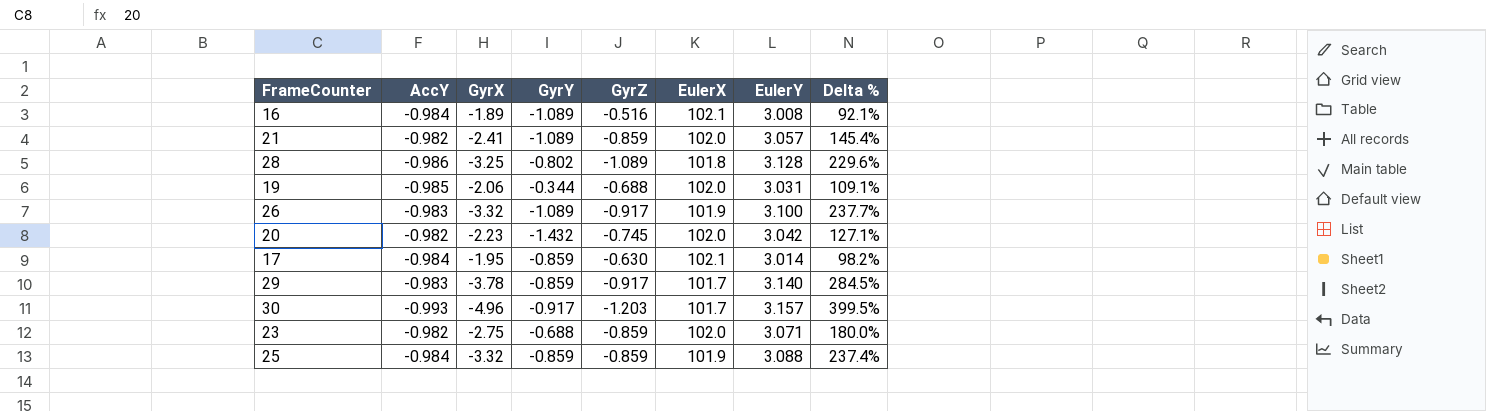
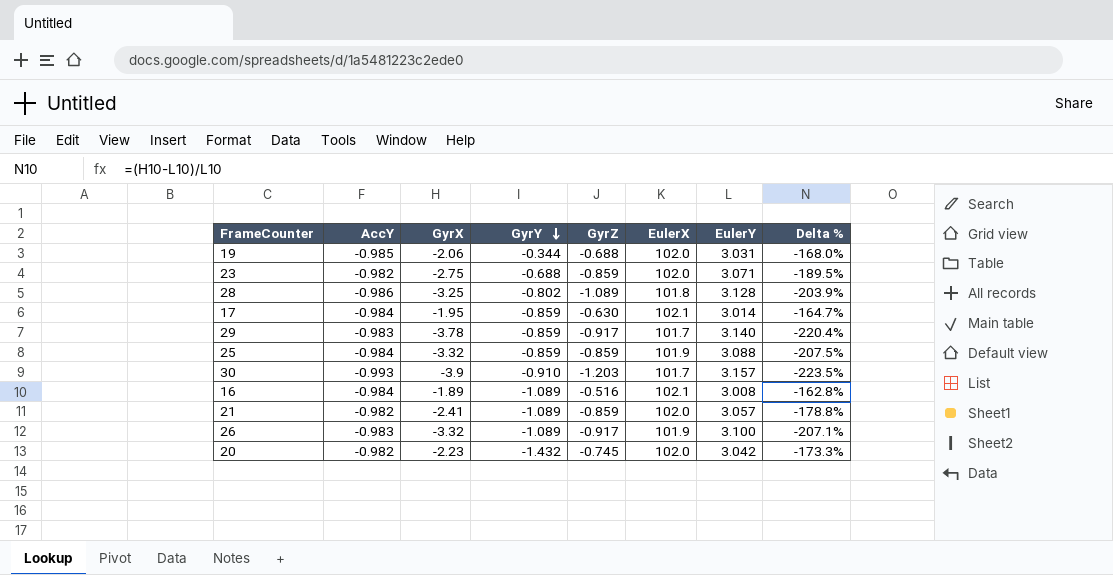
row order: none -> GyrY descending
column Delta % | formula: ([GyrX] - [AccY]) / [AccY] -> ([GyrX] - [EulerY]) / [EulerY]
30 | GyrX: -4.96 -> -3.9
30 | GyrY: -0.917 -> -0.910

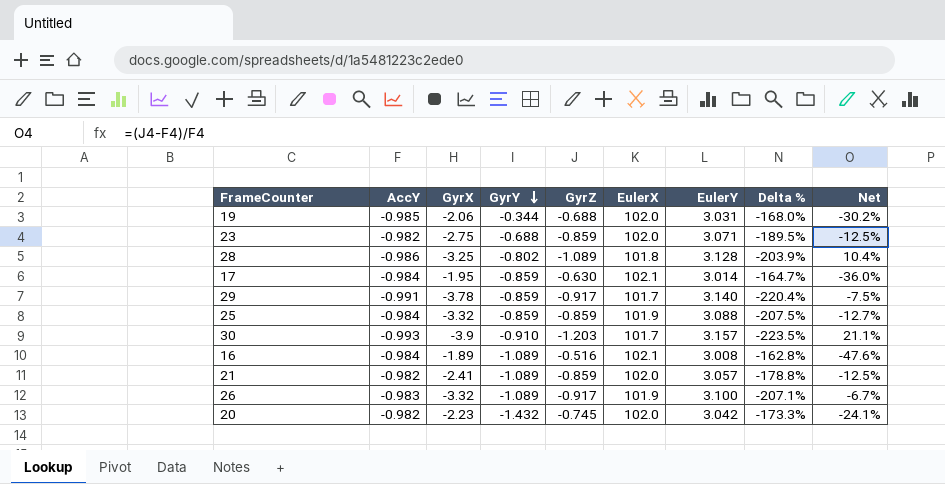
column Net | formula: none -> ([GyrZ] - [AccY]) / [AccY]
29 | AccY: -0.983 -> -0.991

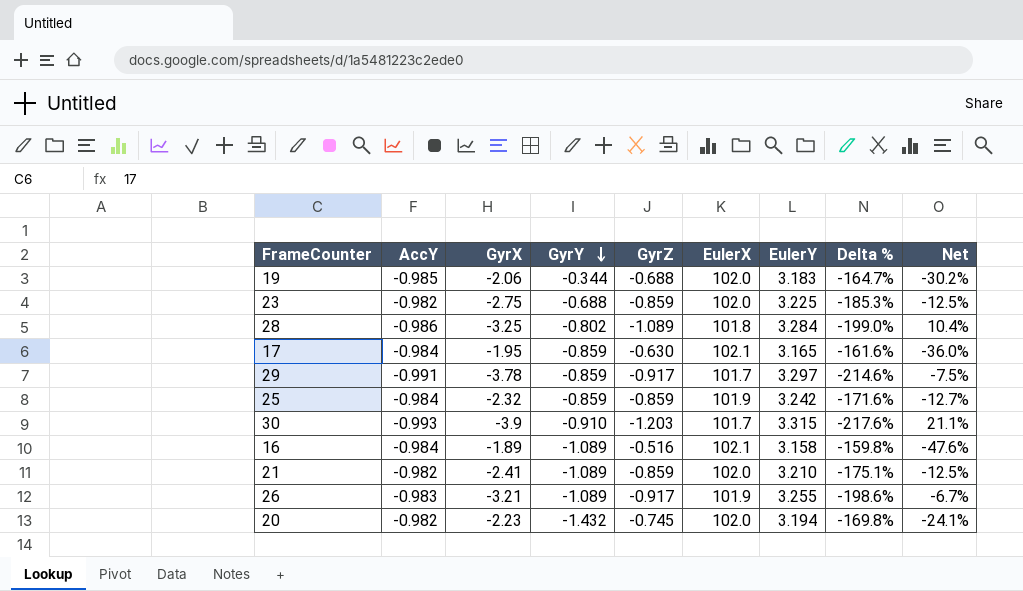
19 | EulerY: 3.031 -> 3.183
19 | Delta %: -168.0% -> -164.7%
23 | EulerY: 3.071 -> 3.225
23 | Delta %: -189.5% -> -185.3%
28 | EulerY: 3.128 -> 3.284
28 | Delta %: -203.9% -> -199.0%
17 | EulerY: 3.014 -> 3.165
17 | Delta %: -164.7% -> -161.6%
29 | EulerY: 3.140 -> 3.297
29 | Delta %: -220.4% -> -214.6%
25 | GyrX: -3.32 -> -2.32
25 | EulerY: 3.088 -> 3.242
25 | Delta %: -207.5% -> -171.6%
30 | EulerY: 3.157 -> 3.315
30 | Delta %: -223.5% -> -217.6%
16 | EulerY: 3.008 -> 3.158
16 | Delta %: -162.8% -> -159.8%
21 | EulerY: 3.057 -> 3.210
21 | Delta %: -178.8% -> -175.1%
26 | GyrX: -3.32 -> -3.21
26 | EulerY: 3.100 -> 3.255
26 | Delta %: -207.1% -> -198.6%
20 | EulerY: 3.042 -> 3.194
20 | Delta %: -173.3% -> -169.8%

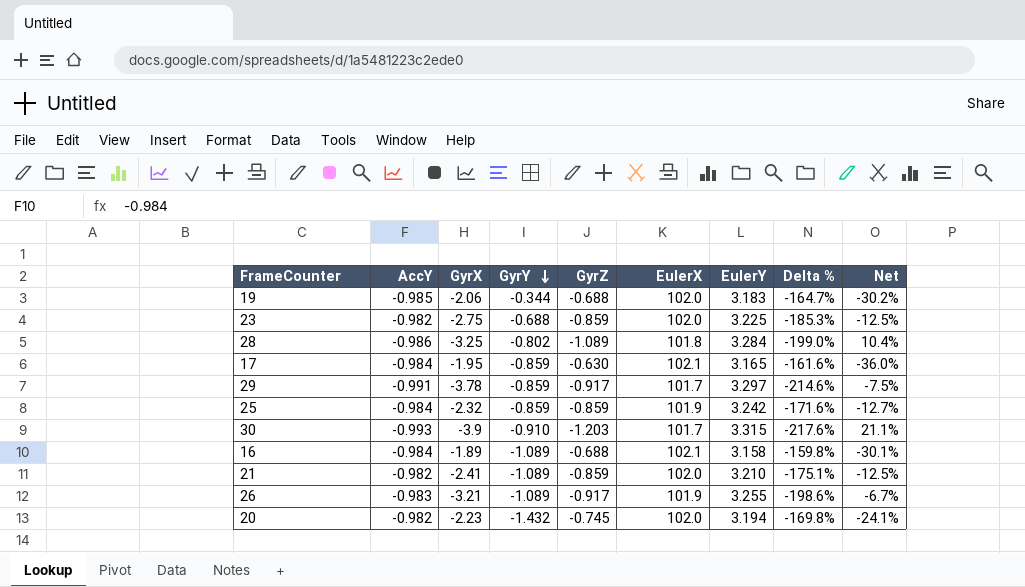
16 | GyrZ: -0.516 -> -0.688
16 | Net: -47.6% -> -30.1%

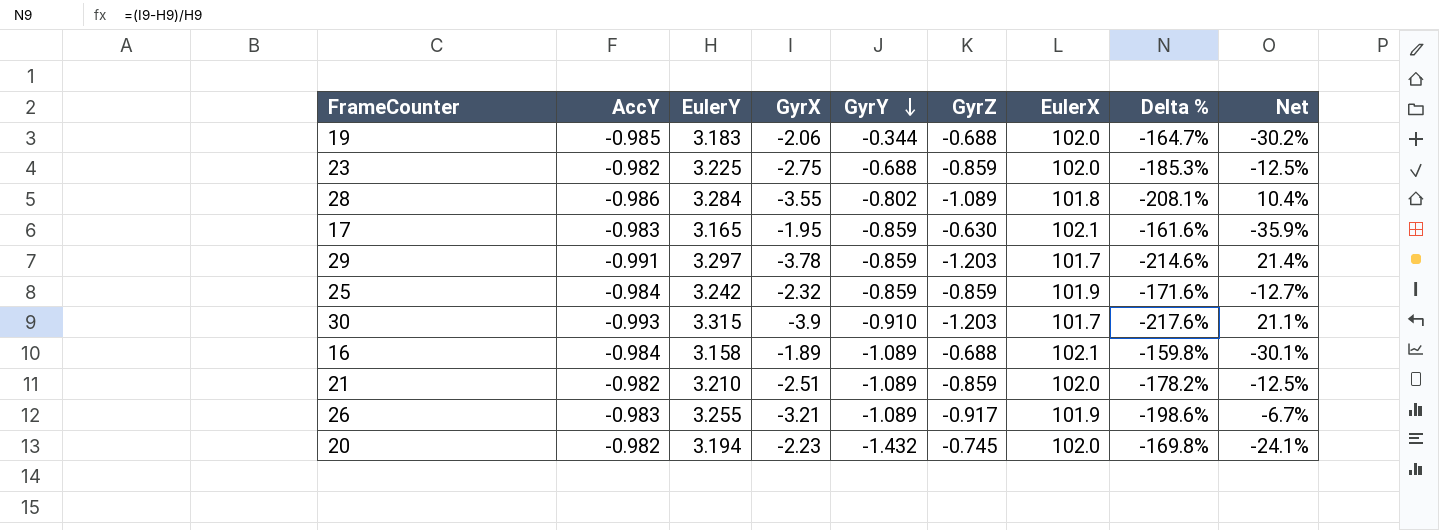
column EulerY | position: 7 -> 3
28 | GyrX: -3.25 -> -3.55
28 | Delta %: -199.0% -> -208.1%
17 | AccY: -0.984 -> -0.983
17 | Net: -36.0% -> -35.9%
29 | GyrZ: -0.917 -> -1.203
29 | Net: -7.5% -> 21.4%
21 | GyrX: -2.41 -> -2.51
21 | Delta %: -175.1% -> -178.2%

